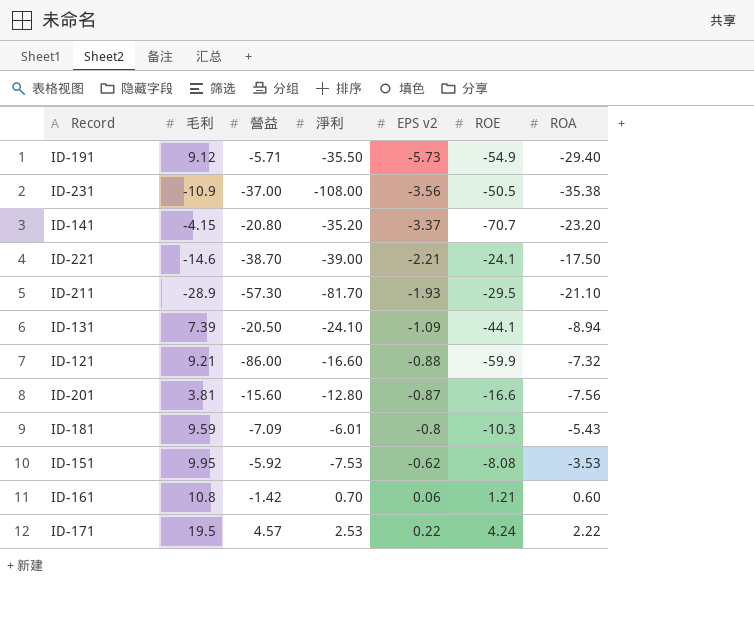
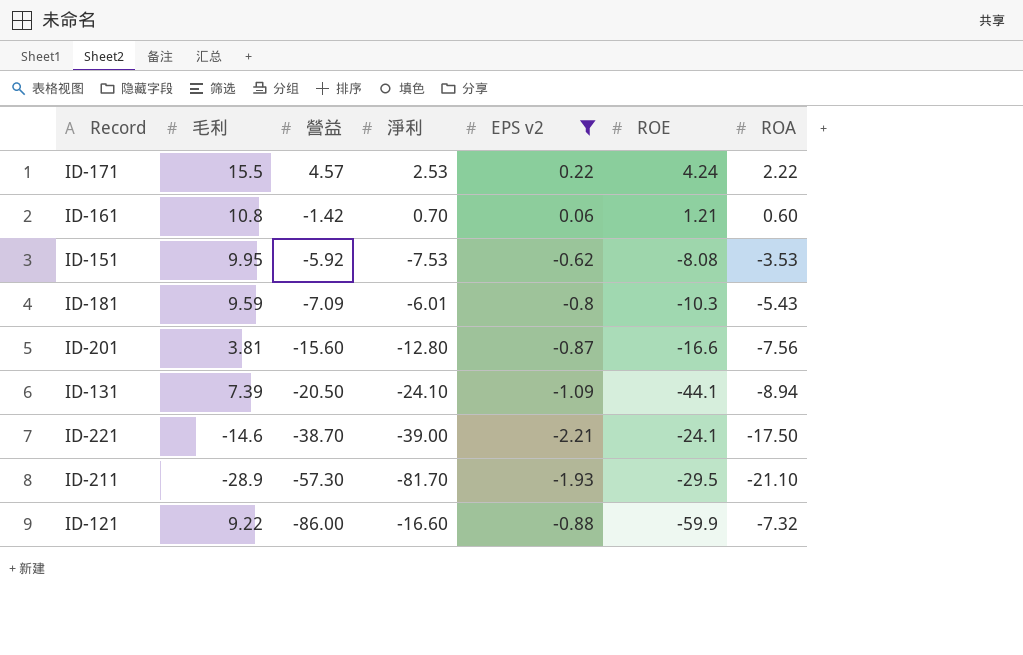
filter: none -> EPS v2 >= -2.21
row order: EPS v2 ascending -> 營益 descending
ID-171 | 毛利: 19.5 -> 15.5
ID-121 | 毛利: 9.21 -> 9.22

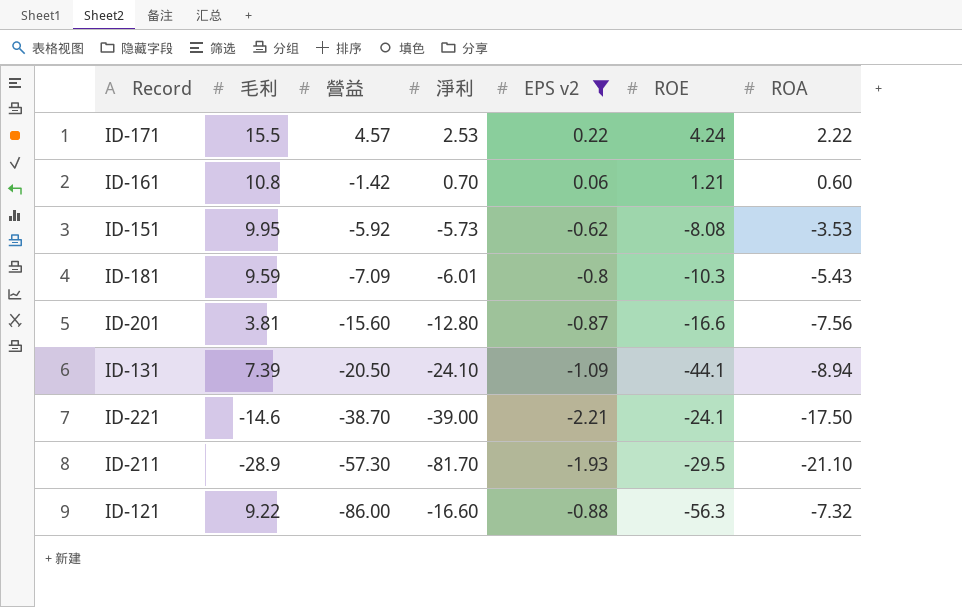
ID-151 | 淨利: -7.53 -> -5.73
ID-121 | ROE: -59.9 -> -56.3

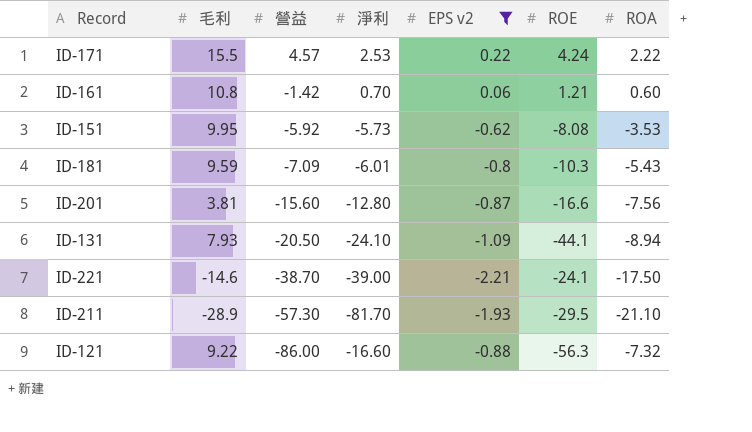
ID-131 | 毛利: 7.39 -> 7.93

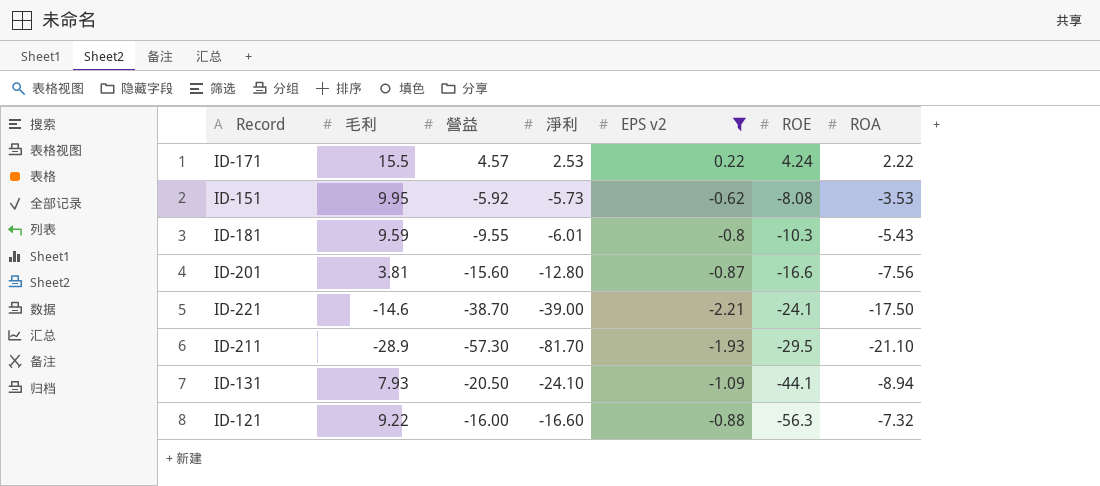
row order: 營益 descending -> ROE descending
row ID-161: 10.8 | -1.42 | 0.70 | 0.06 | 1.21 | 0.60 -> none
ID-181 | 營益: -7.09 -> -9.55
ID-121 | 營益: -86.00 -> -16.00

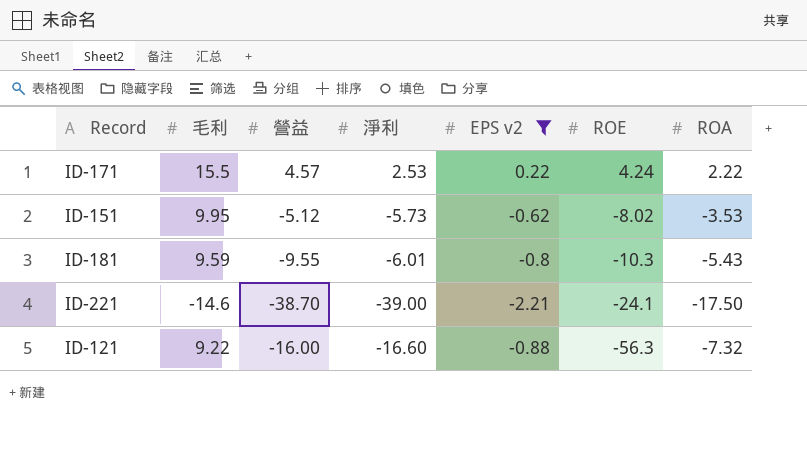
row ID-201: 3.81 | -15.60 | -12.80 | -0.87 | -16.6 | -7.56 -> none
row ID-211: -28.9 | -57.30 | -81.70 | -1.93 | -29.5 | -21.10 -> none
row ID-131: 7.93 | -20.50 | -24.10 | -1.09 | -44.1 | -8.94 -> none
ID-151 | 營益: -5.92 -> -5.12
ID-151 | ROE: -8.08 -> -8.02

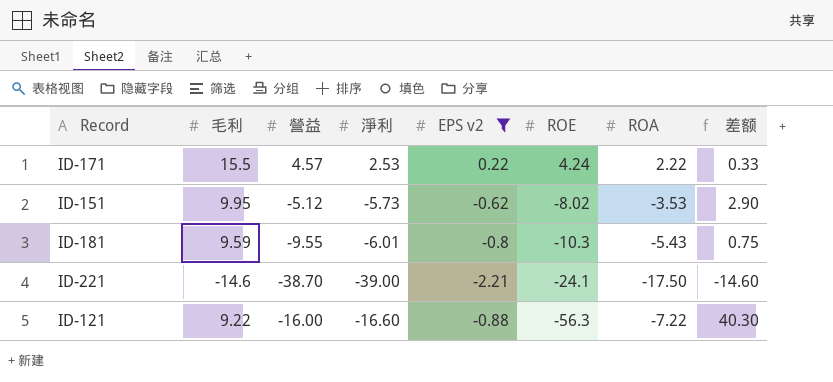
column 差额 | formula: none -> [營益] - [ROE]
ID-121 | ROA: -7.32 -> -7.22

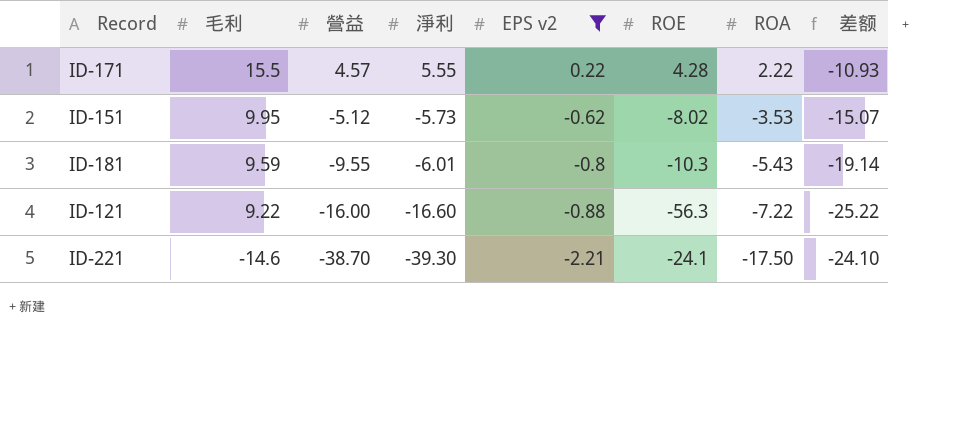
row order: ROE descending -> 毛利 descending
column 差额 | formula: [營益] - [ROE] -> [營益] - [毛利]
ID-171 | 淨利: 2.53 -> 5.55
ID-171 | ROE: 4.24 -> 4.28
ID-221 | 淨利: -39.00 -> -39.30

